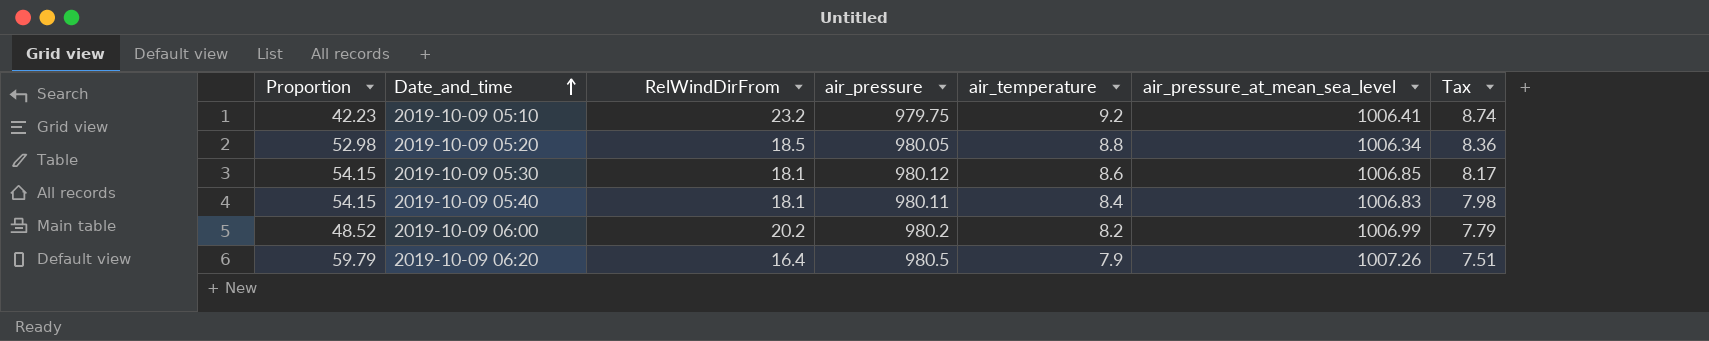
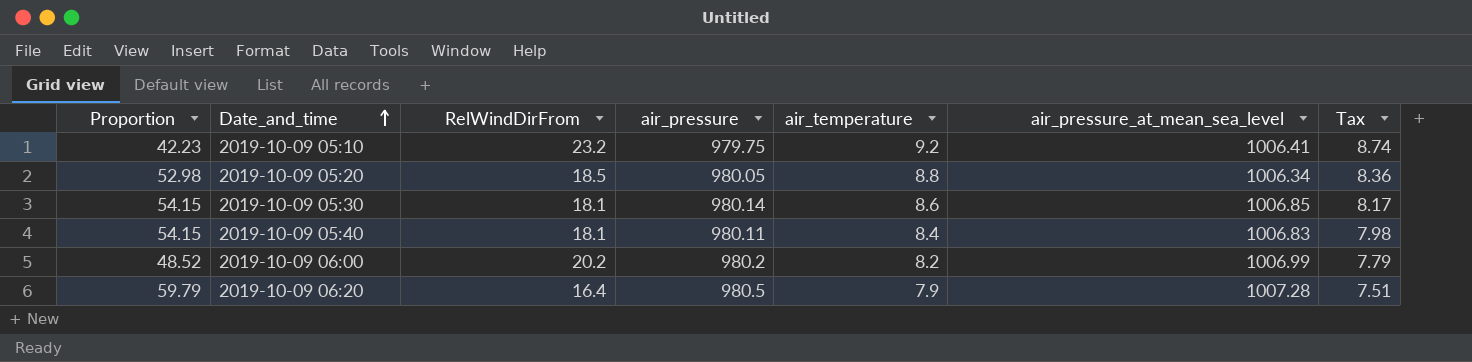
2019-10-09 05:30 | air_pressure: 980.12 -> 980.14
2019-10-09 06:20 | air_pressure_at_mean_sea_level: 1007.26 -> 1007.28

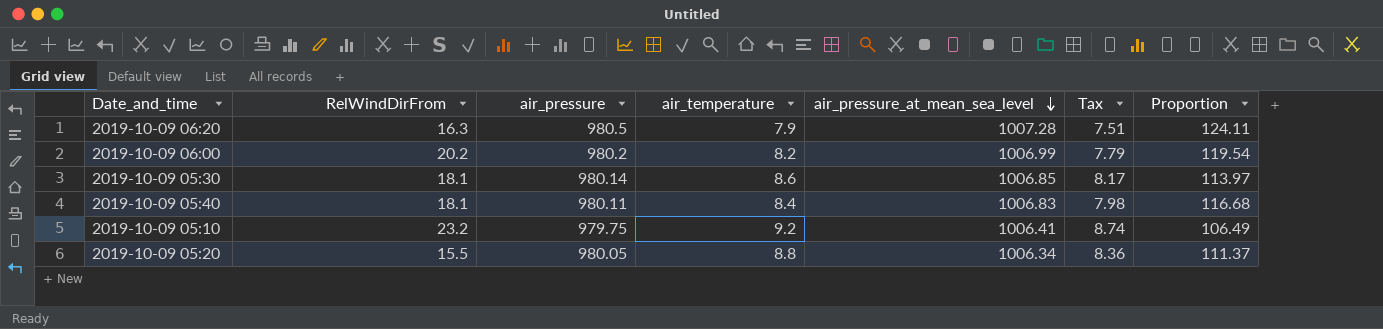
row order: Date_and_time ascending -> air_pressure_at_mean_sea_level descending
column Proportion | formula: [air_pressure] / [RelWindDirFrom] -> [air_pressure] / [air_temperature]
column Proportion | position: 1 -> 7
2019-10-09 06:20 | RelWindDirFrom: 16.4 -> 16.3
2019-10-09 05:20 | RelWindDirFrom: 18.5 -> 15.5

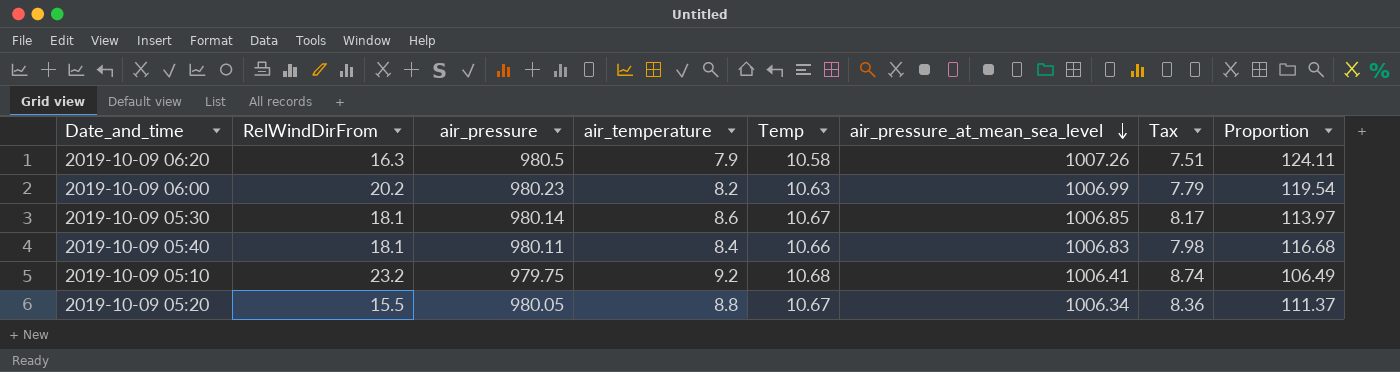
column Temp | position: none -> 5
2019-10-09 06:20 | air_pressure_at_mean_sea_level: 1007.28 -> 1007.26
2019-10-09 06:00 | air_pressure: 980.2 -> 980.23

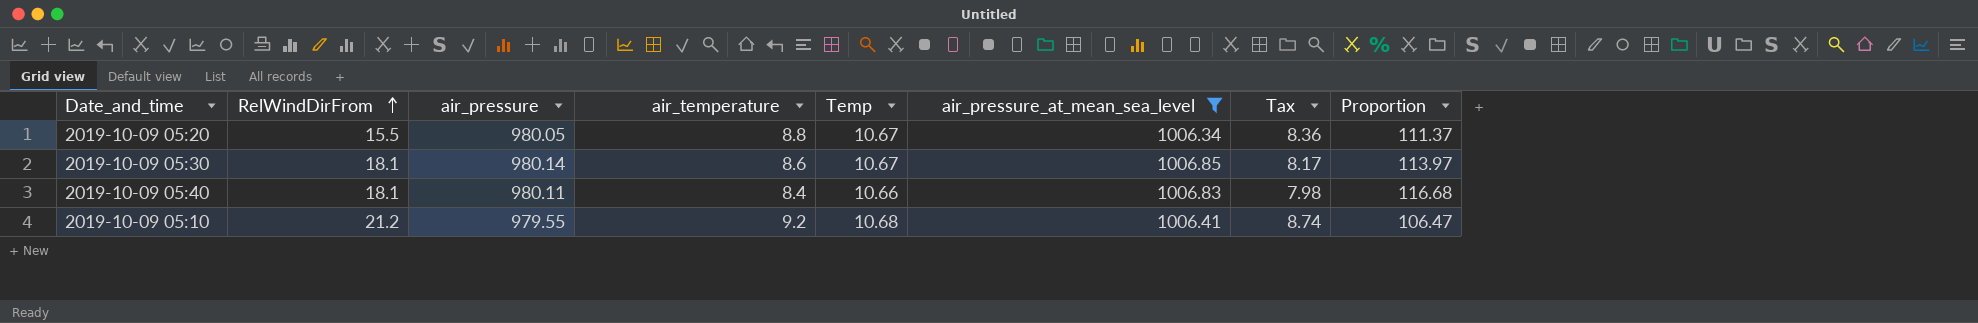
filter: none -> air_pressure_at_mean_sea_level <= 1006.85
row order: air_pressure_at_mean_sea_level descending -> RelWindDirFrom ascending
2019-10-09 05:10 | RelWindDirFrom: 23.2 -> 21.2
2019-10-09 05:10 | air_pressure: 979.75 -> 979.55
2019-10-09 05:10 | Proportion: 106.49 -> 106.47

